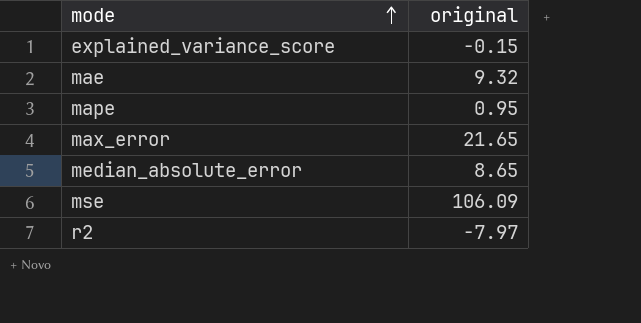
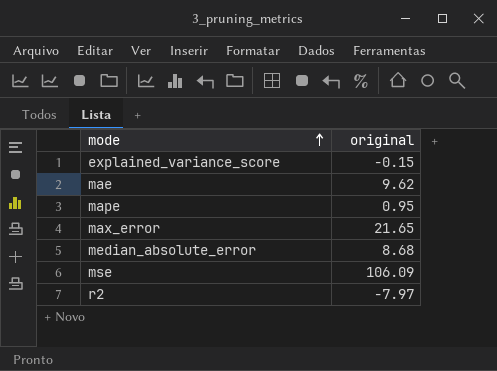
mae | original: 9.32 -> 9.62
median_absolute_error | original: 8.65 -> 8.68

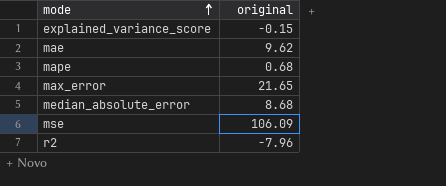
mape | original: 0.95 -> 0.68
r2 | original: -7.97 -> -7.96

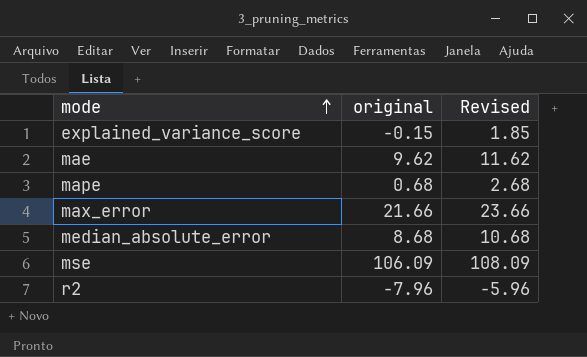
column Revised | formula: none -> [original] + 2
max_error | original: 21.65 -> 21.66

